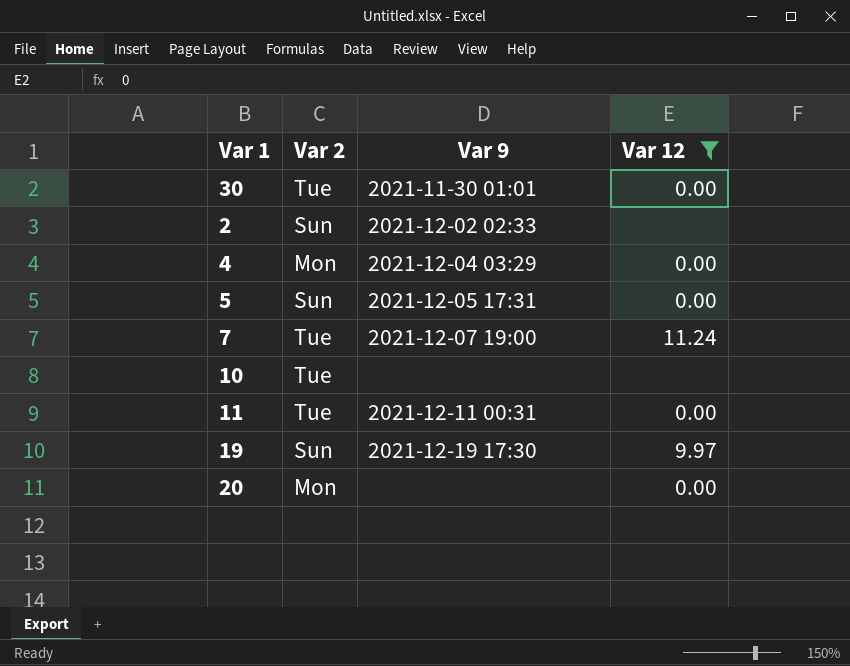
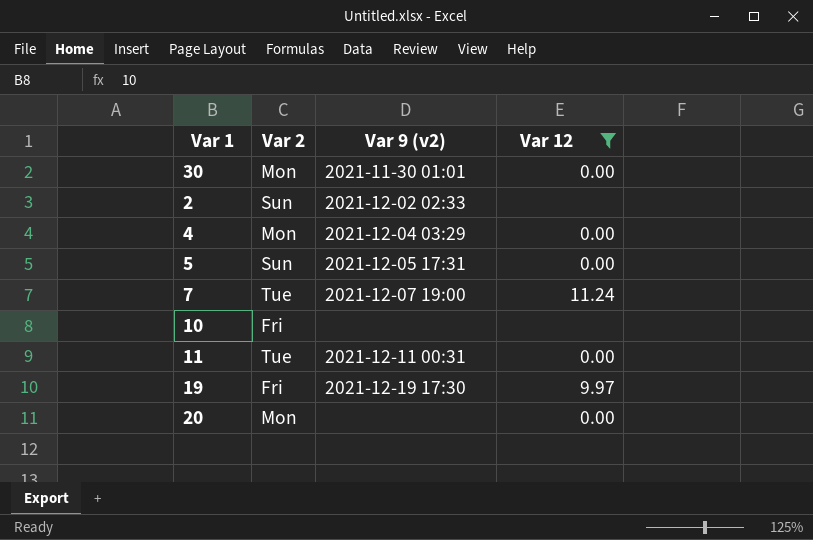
column name: Var 9 -> Var 9 (v2)
30 | Var 2: Tue -> Mon
10 | Var 2: Tue -> Fri
19 | Var 2: Sun -> Fri

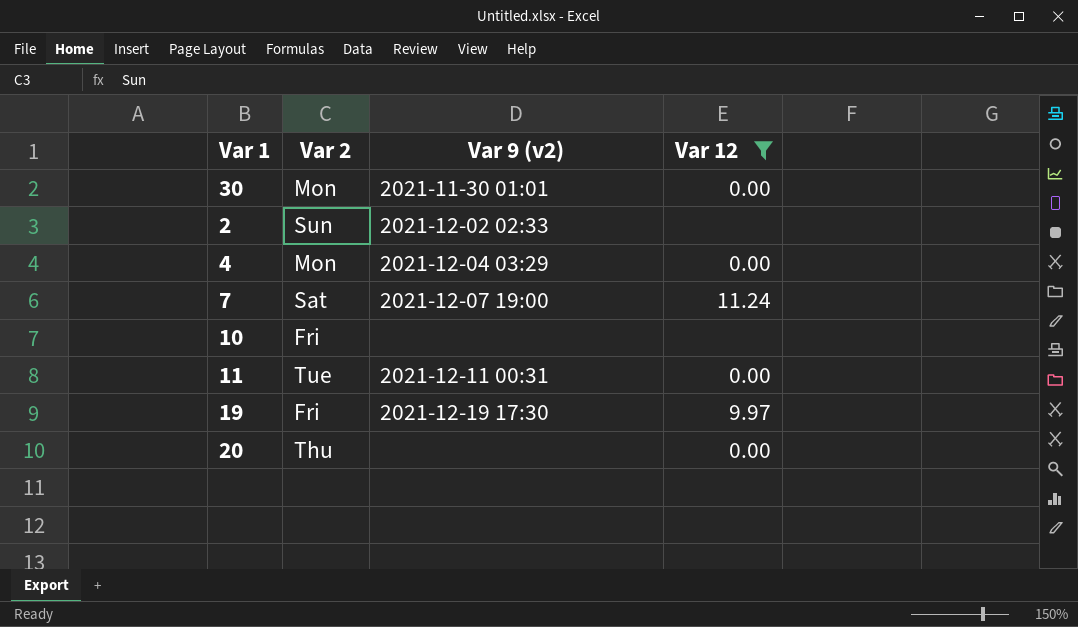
row 5: Sun | 2021-12-05 17:31 | 0.00 -> none
7 | Var 2: Tue -> Sat
20 | Var 2: Mon -> Thu

